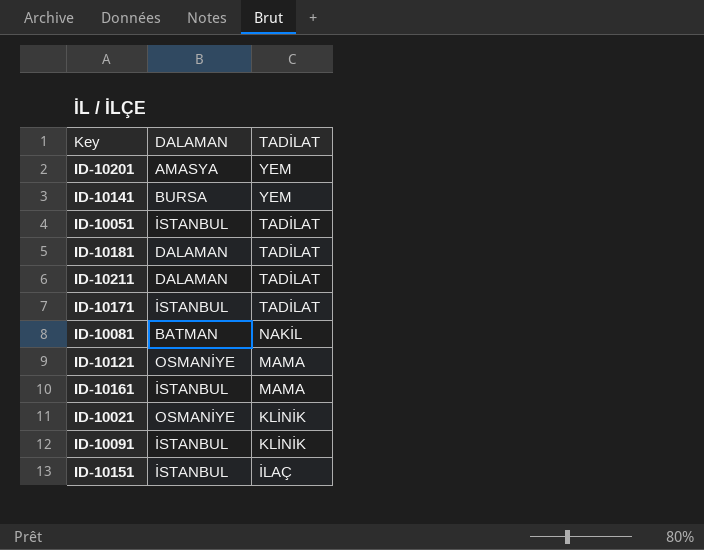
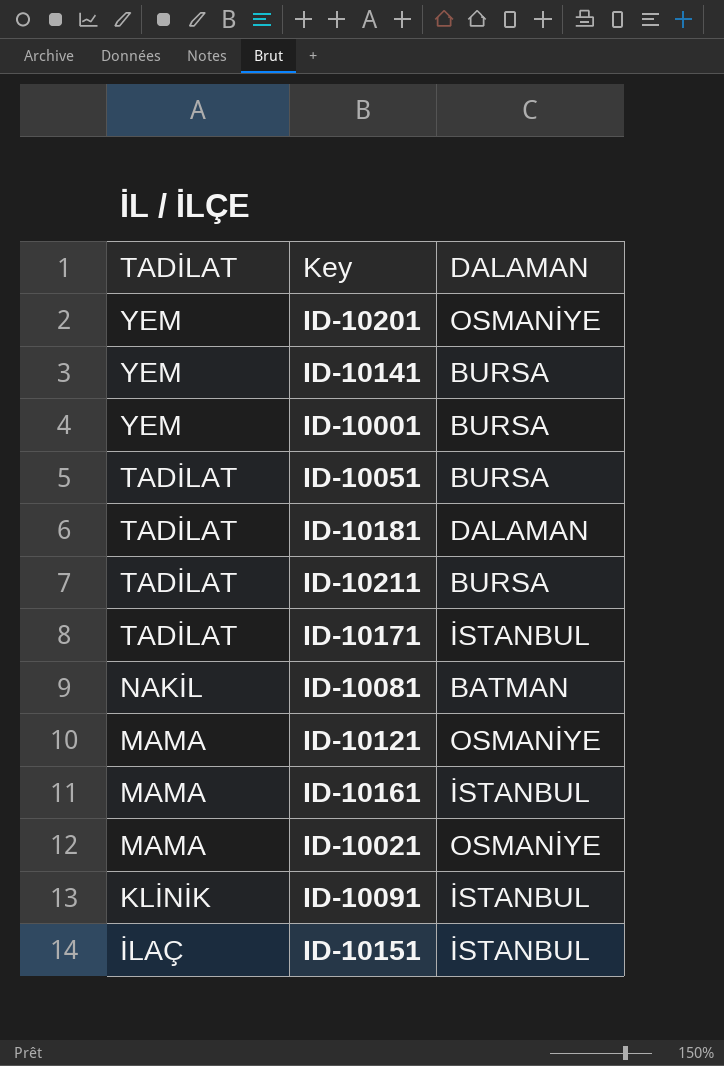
column TADİLAT | position: 3 -> 1
ID-10201 | DALAMAN: AMASYA -> OSMANİYE
row ID-10001: none -> YEM | BURSA
ID-10051 | DALAMAN: İSTANBUL -> BURSA
ID-10211 | DALAMAN: DALAMAN -> BURSA
ID-10021 | TADİLAT: KLİNİK -> MAMA

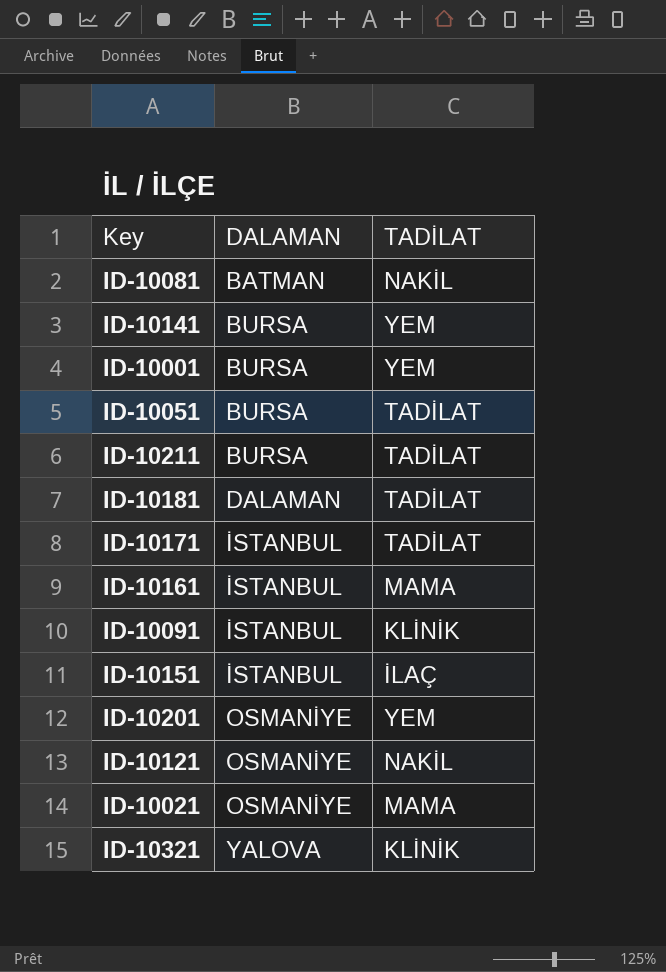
row order: TADİLAT descending -> DALAMAN ascending
column TADİLAT | position: 1 -> 3
ID-10121 | TADİLAT: MAMA -> NAKİL
row ID-10321: none -> YALOVA | KLİNİK

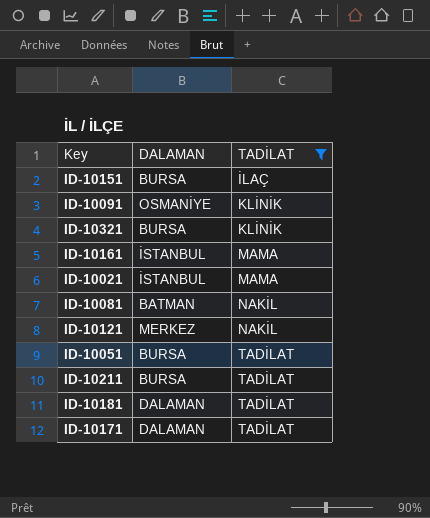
filter: none -> TADİLAT != YEM
row order: DALAMAN ascending -> TADİLAT ascending
ID-10151 | DALAMAN: İSTANBUL -> BURSA
ID-10091 | DALAMAN: İSTANBUL -> OSMANİYE
ID-10321 | DALAMAN: YALOVA -> BURSA
ID-10021 | DALAMAN: OSMANİYE -> İSTANBUL
ID-10121 | DALAMAN: OSMANİYE -> MERKEZ
ID-10171 | DALAMAN: İSTANBUL -> DALAMAN

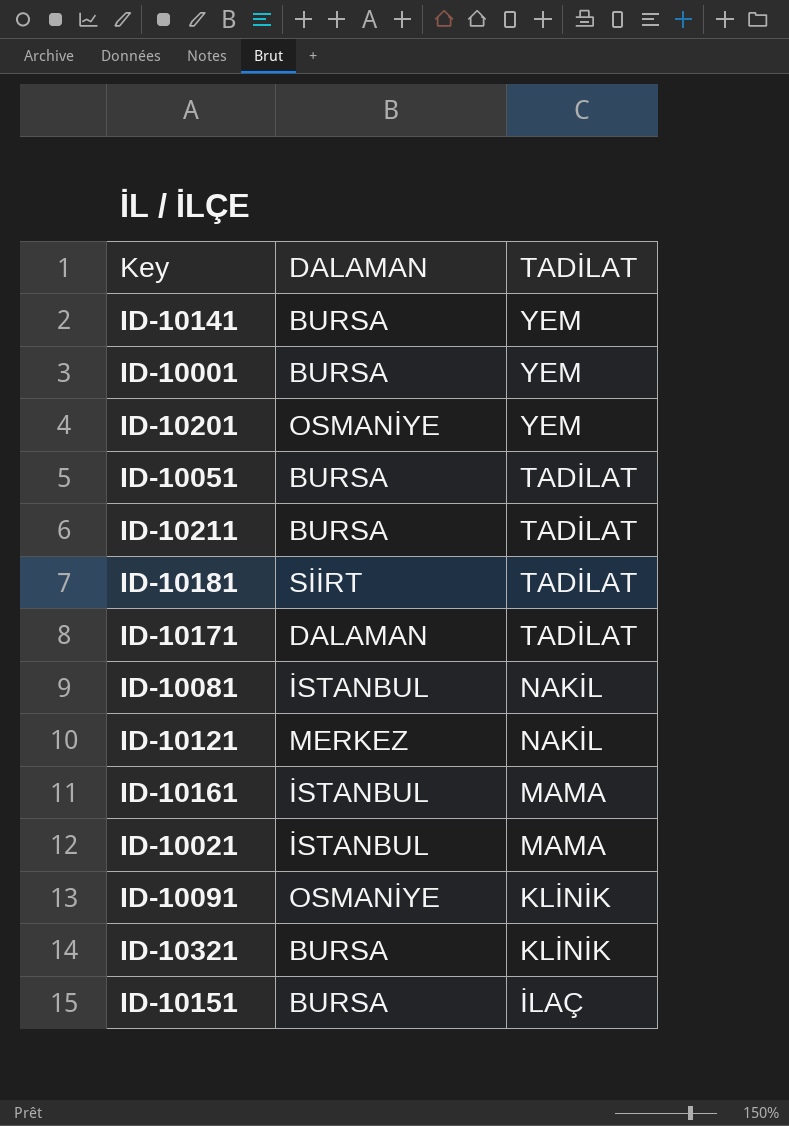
filter: TADİLAT != YEM -> none
row order: TADİLAT ascending -> TADİLAT descending
ID-10181 | DALAMAN: DALAMAN -> SİİRT
ID-10081 | DALAMAN: BATMAN -> İSTANBUL

